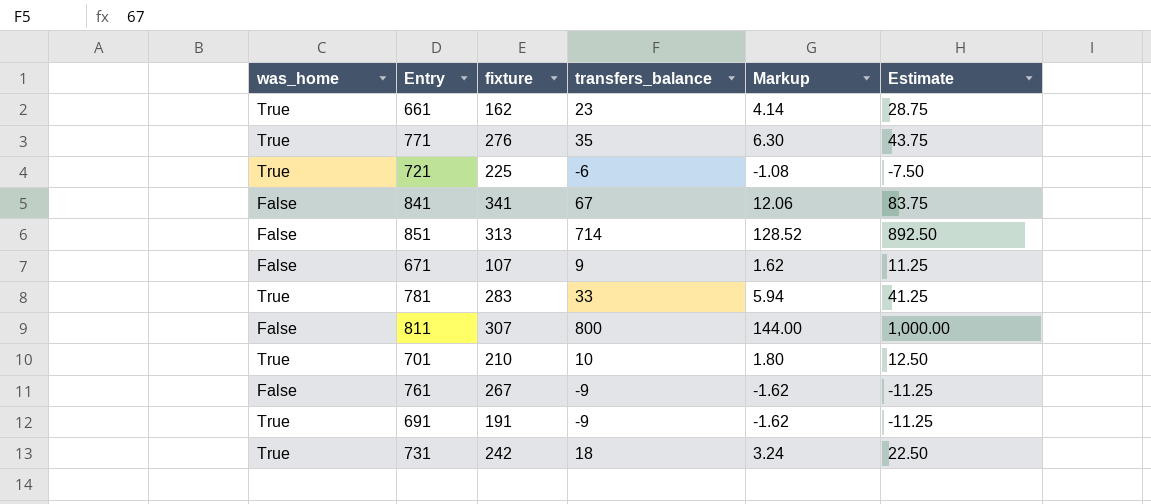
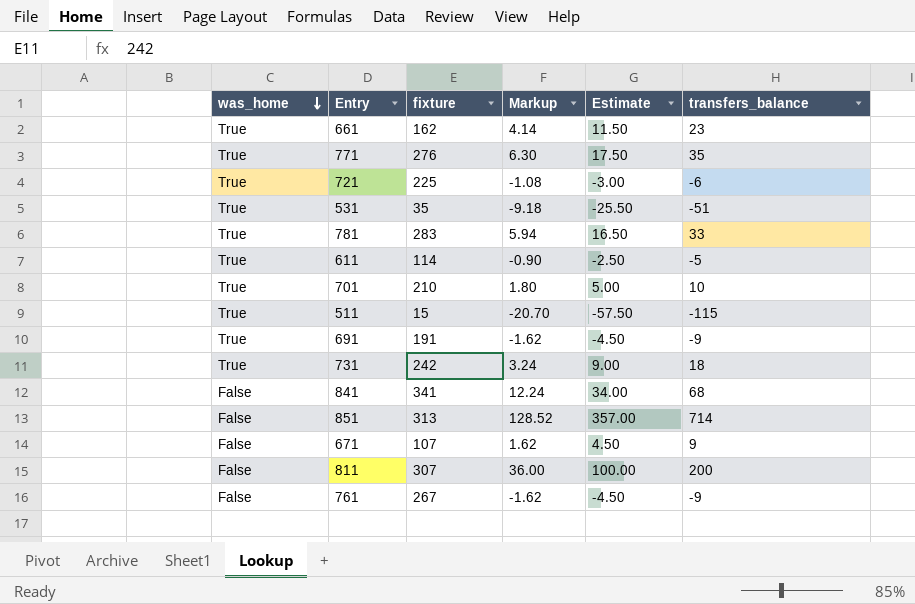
row order: none -> was_home descending
column Estimate | formula: [transfers_balance] * 1.25 -> [transfers_balance] * 0.5
column transfers_balance | position: 4 -> 6
row 531: none -> True | 35 | -9.18 | -25.50 | -51
row 611: none -> True | 114 | -0.90 | -2.50 | -5
row 511: none -> True | 15 | -20.70 | -57.50 | -115
841 | Markup: 12.06 -> 12.24
841 | transfers_balance: 67 -> 68
811 | Markup: 144.00 -> 36.00
811 | transfers_balance: 800 -> 200

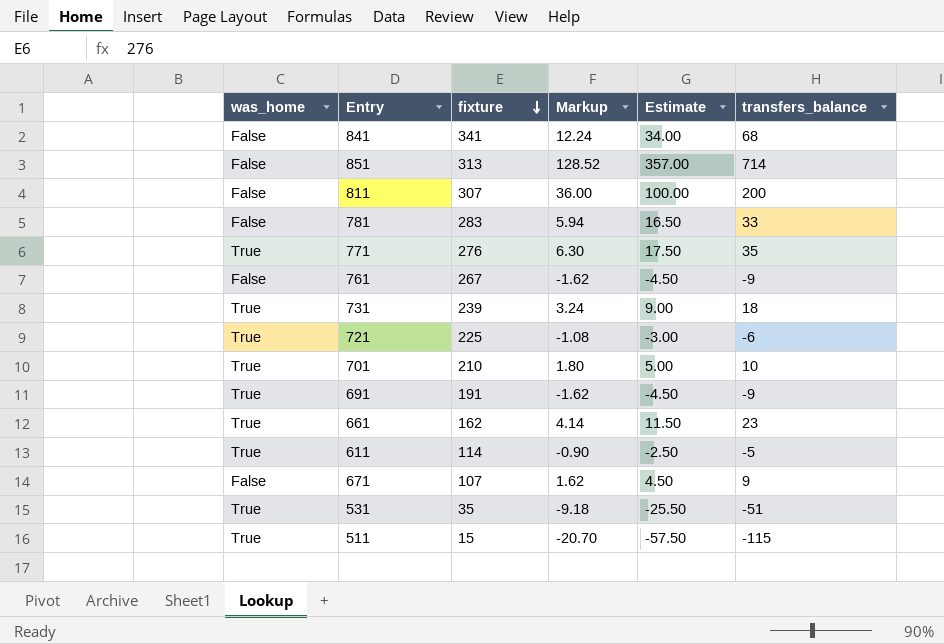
row order: was_home descending -> fixture descending
781 | was_home: True -> False
731 | fixture: 242 -> 239

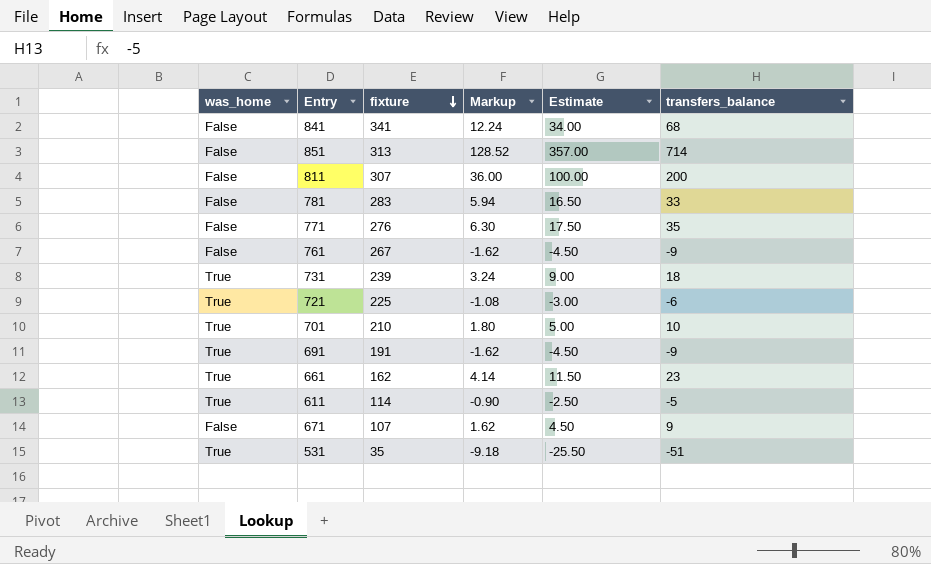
row 511: True | 15 | -20.70 | -57.50 | -115 -> none
771 | was_home: True -> False

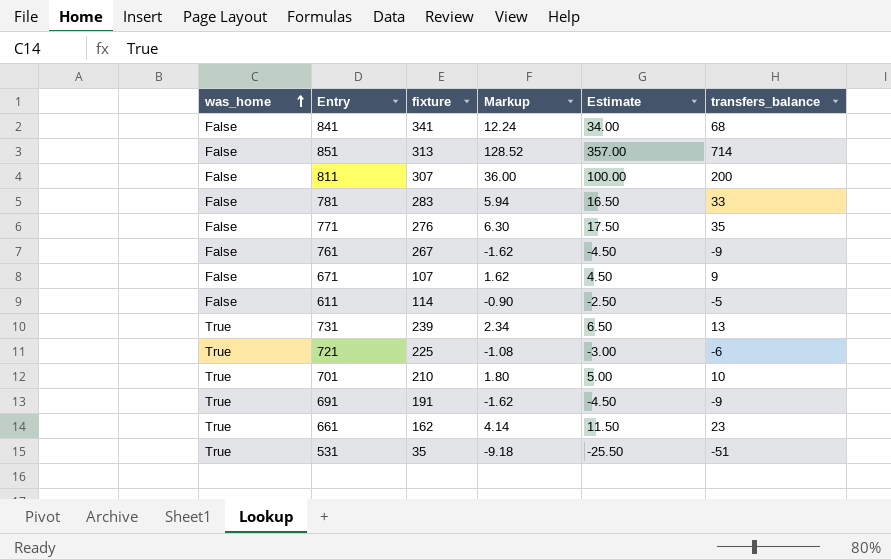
row order: fixture descending -> was_home ascending
611 | was_home: True -> False
731 | Markup: 3.24 -> 2.34
731 | Estimate: 9.00 -> 6.50
731 | transfers_balance: 18 -> 13

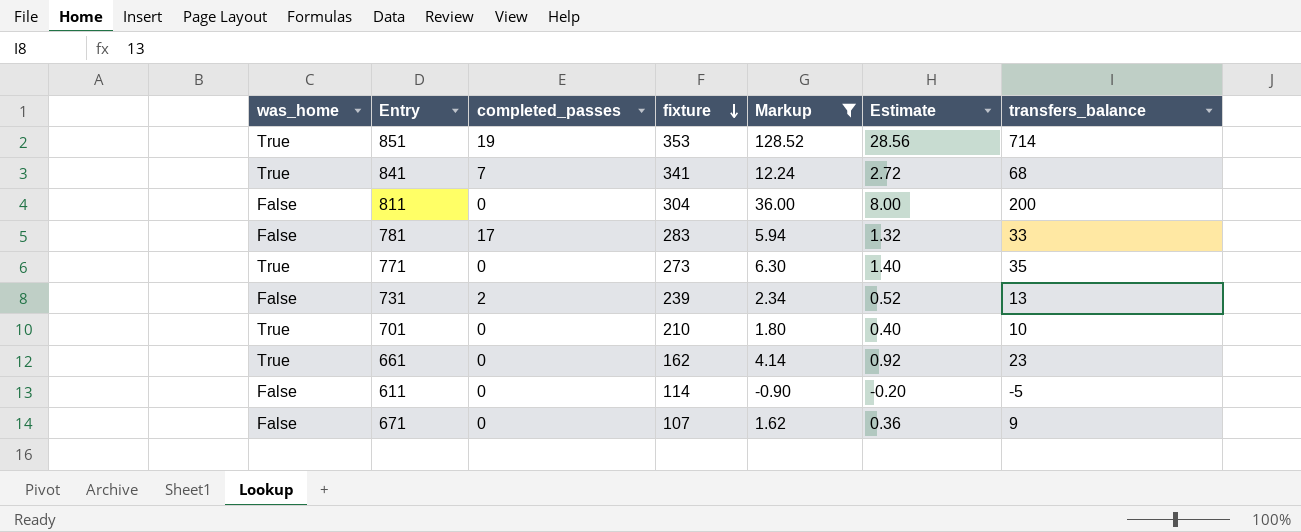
filter: none -> Markup >= -0.90
row order: was_home ascending -> fixture descending
column completed_passes | position: none -> 3
column Estimate | formula: [transfers_balance] * 0.5 -> [transfers_balance] * 0.04
851 | was_home: False -> True
851 | fixture: 313 -> 353
841 | was_home: False -> True
811 | fixture: 307 -> 304
771 | was_home: False -> True
771 | fixture: 276 -> 273
731 | was_home: True -> False

